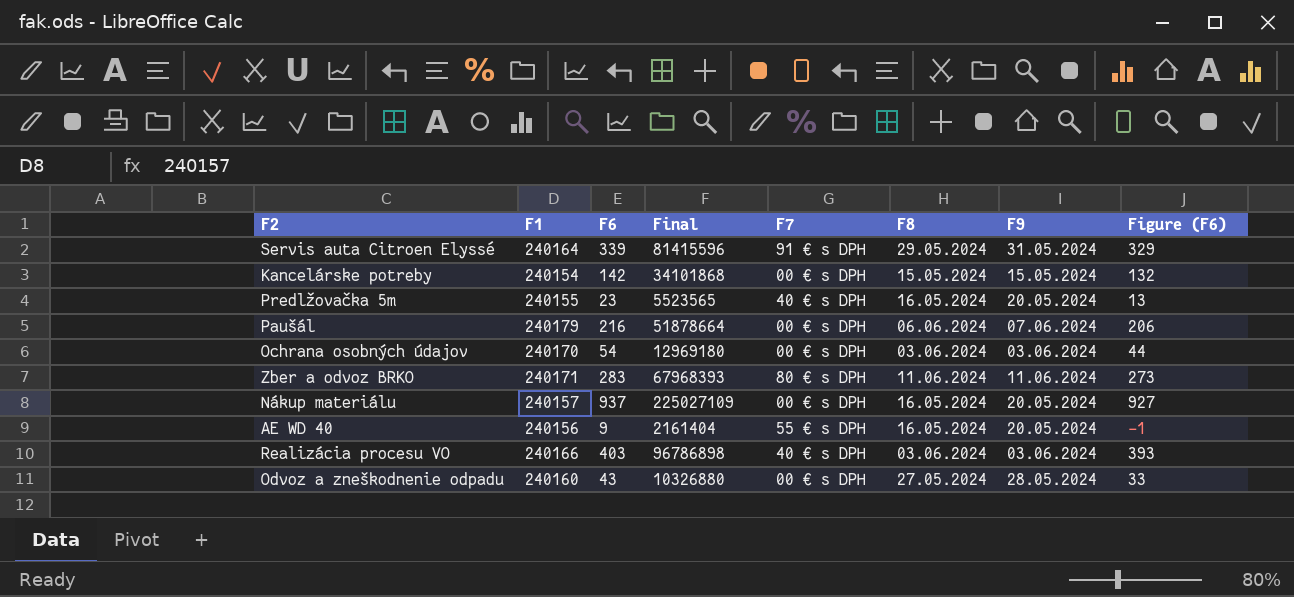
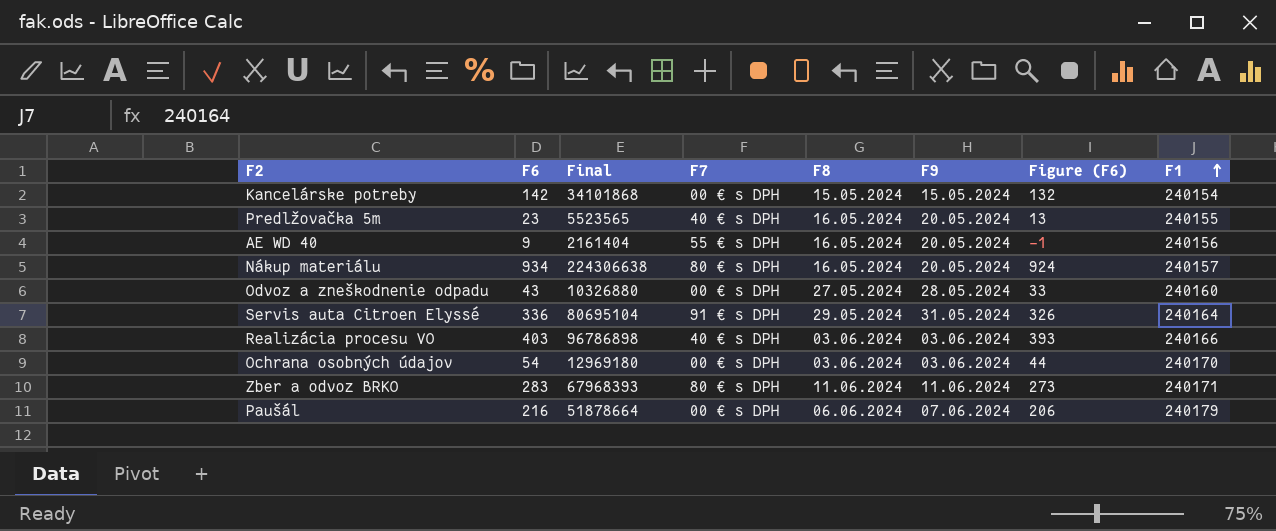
row order: none -> F1 ascending
column F1 | position: 2 -> 8
Nákup materiálu | F6: 937 -> 934
Nákup materiálu | Final: 225027109 -> 224306638
Nákup materiálu | F7: 00 € s DPH -> 80 € s DPH
Nákup materiálu | Figure (F6): 927 -> 924
Servis auta Citroen Elyssé | F6: 339 -> 336
Servis auta Citroen Elyssé | Final: 81415596 -> 80695104
Servis auta Citroen Elyssé | Figure (F6): 329 -> 326

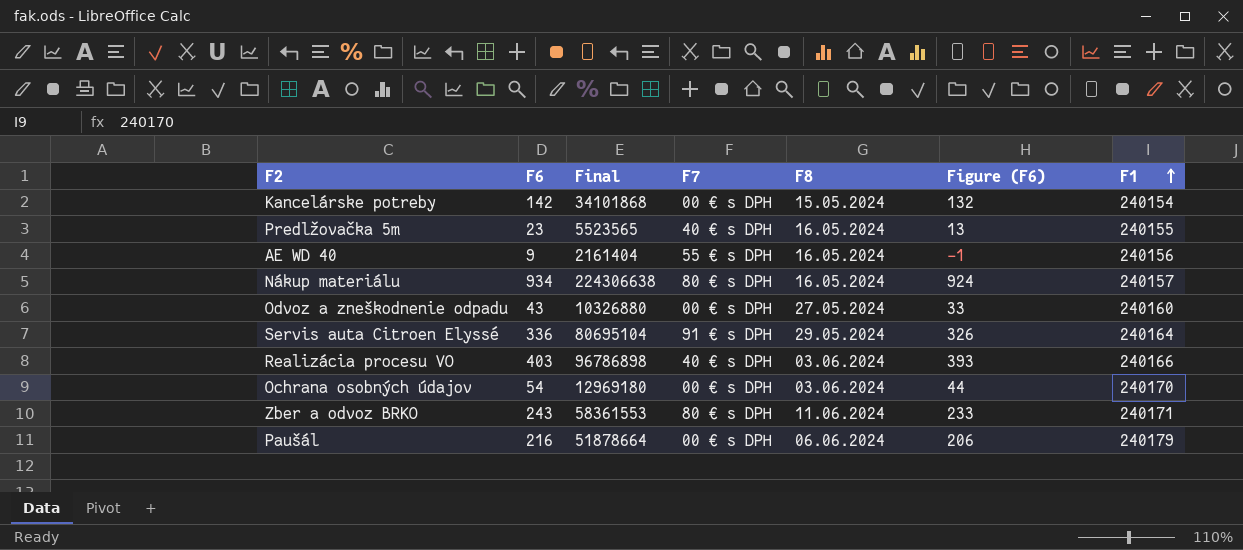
column F9 | position: 6 -> none
Zber a odvoz BRKO | F6: 283 -> 243
Zber a odvoz BRKO | Final: 67968393 -> 58361553
Zber a odvoz BRKO | Figure (F6): 273 -> 233

